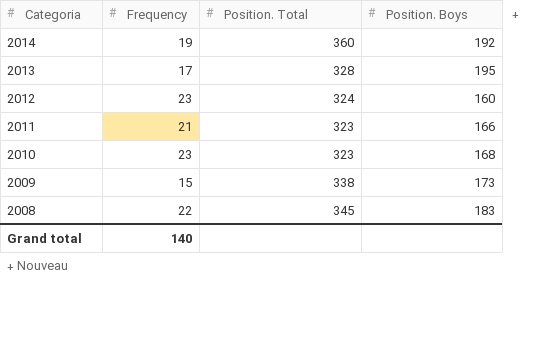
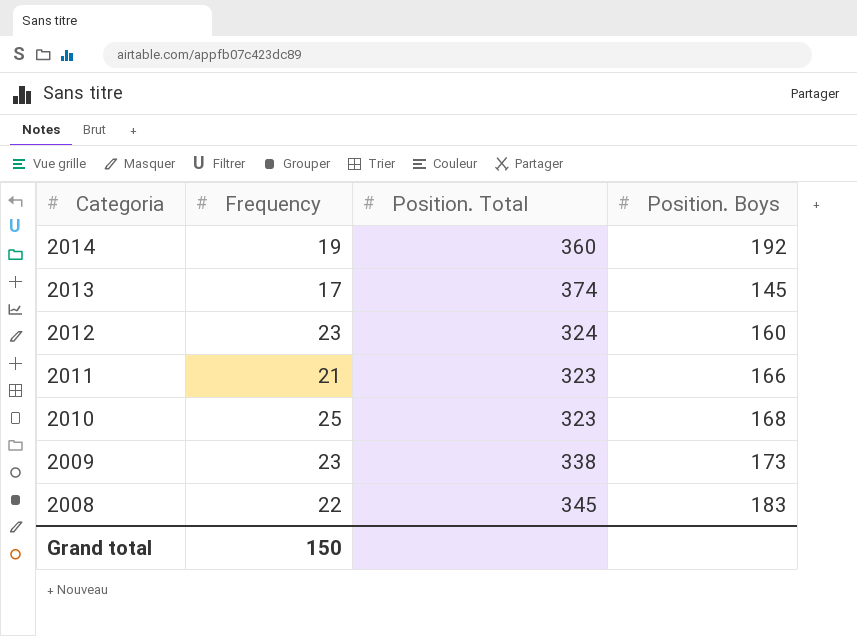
2013 | Position. Total: 328 -> 374
2013 | Position. Boys: 195 -> 145
2010 | Frequency: 23 -> 25
2009 | Frequency: 15 -> 23
Grand total | Frequency: 140 -> 150

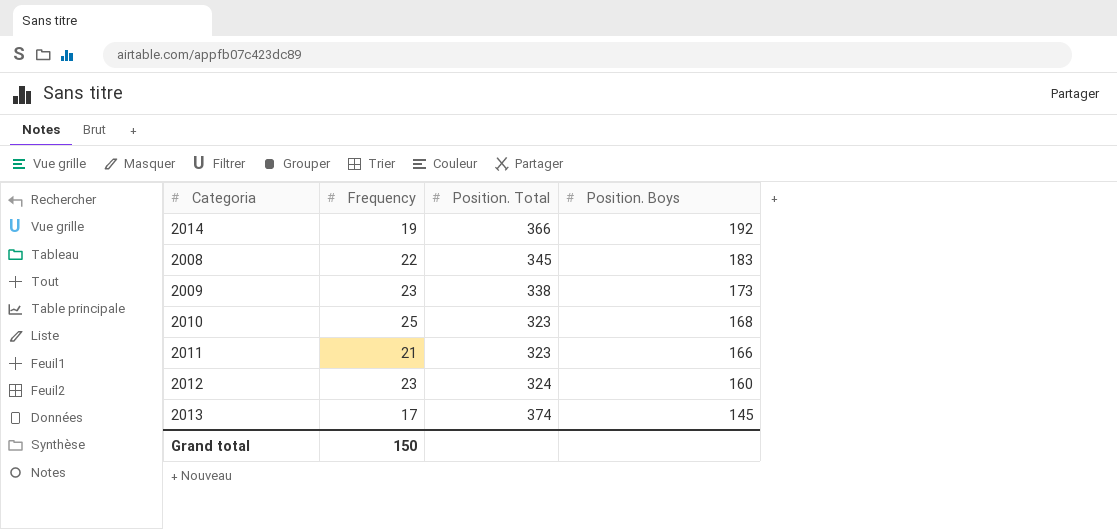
row order: Categoria descending -> Position. Boys descending
2014 | Position. Total: 360 -> 366

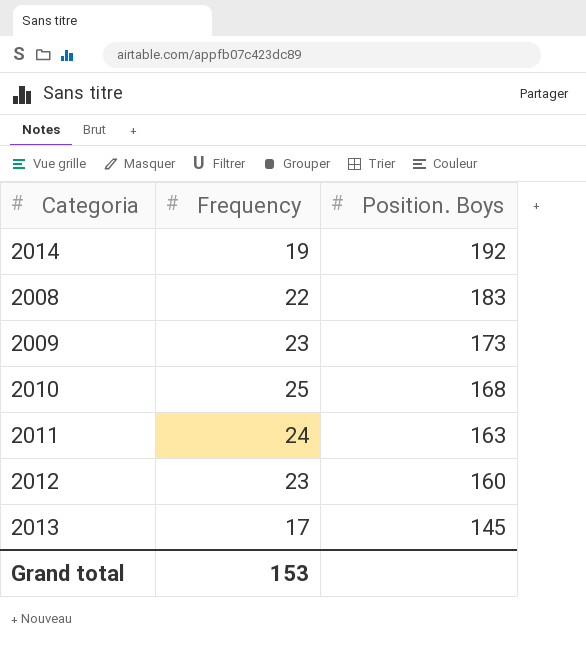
column Position. Total | position: 3 -> none
2011 | Frequency: 21 -> 24
2011 | Position. Boys: 166 -> 163
Grand total | Frequency: 150 -> 153

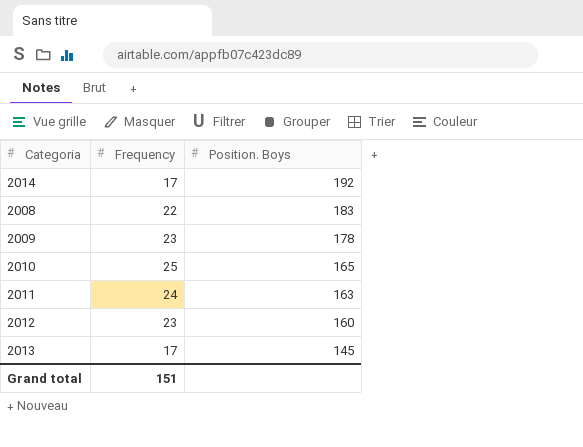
2014 | Frequency: 19 -> 17
2009 | Position. Boys: 173 -> 178
2010 | Position. Boys: 168 -> 165
Grand total | Frequency: 153 -> 151

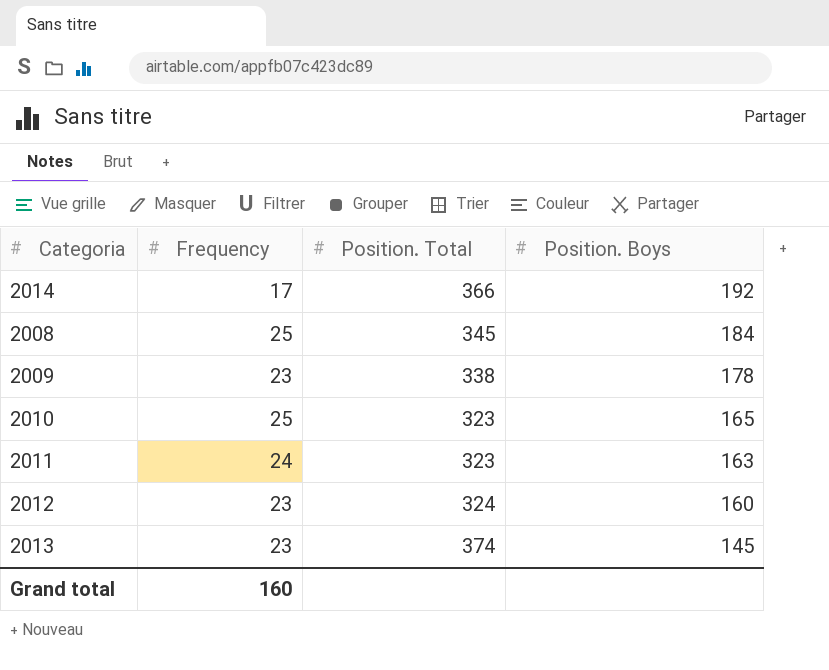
column Position. Total | position: none -> 3
2008 | Frequency: 22 -> 25
2008 | Position. Boys: 183 -> 184
2013 | Frequency: 17 -> 23
Grand total | Frequency: 151 -> 160

